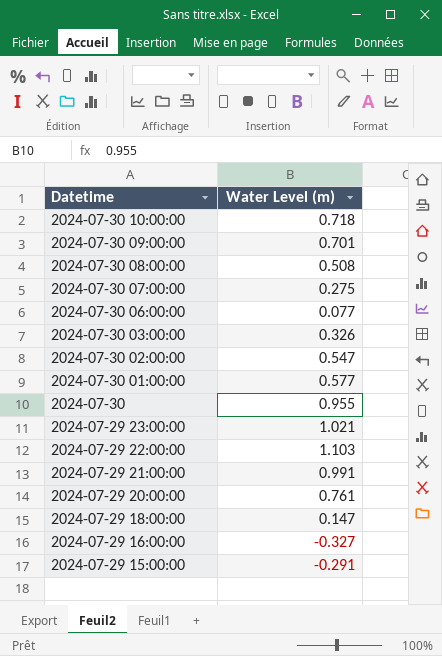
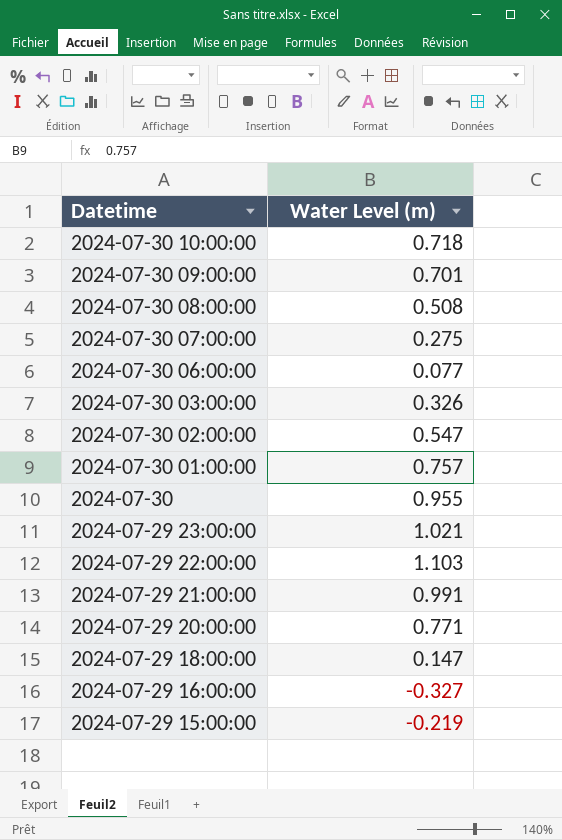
2024-07-30 01:00:00 | Water Level (m): 0.577 -> 0.757
2024-07-29 20:00:00 | Water Level (m): 0.761 -> 0.771
2024-07-29 15:00:00 | Water Level (m): -0.291 -> -0.219

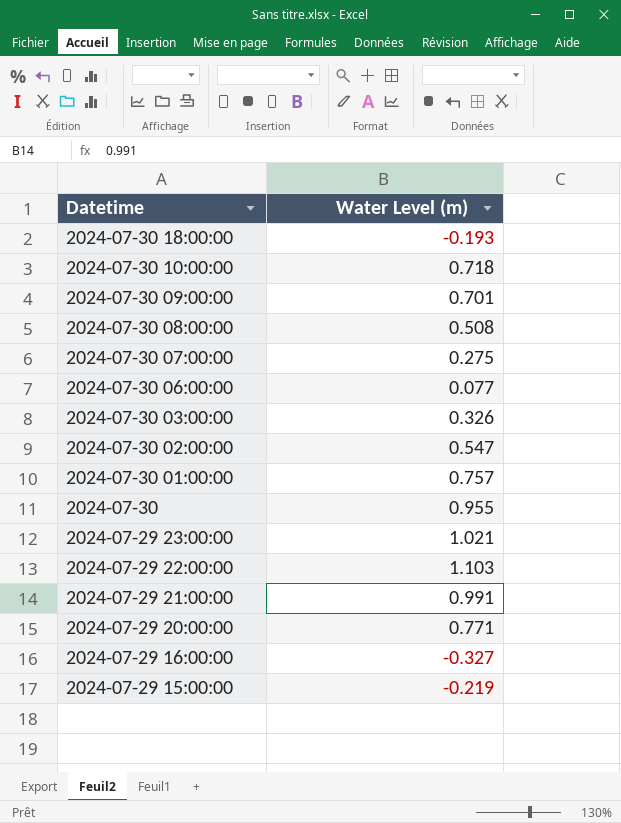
row 2024-07-29 18:00:00: 0.147 -> none
row 2024-07-30 18:00:00: none -> -0.193

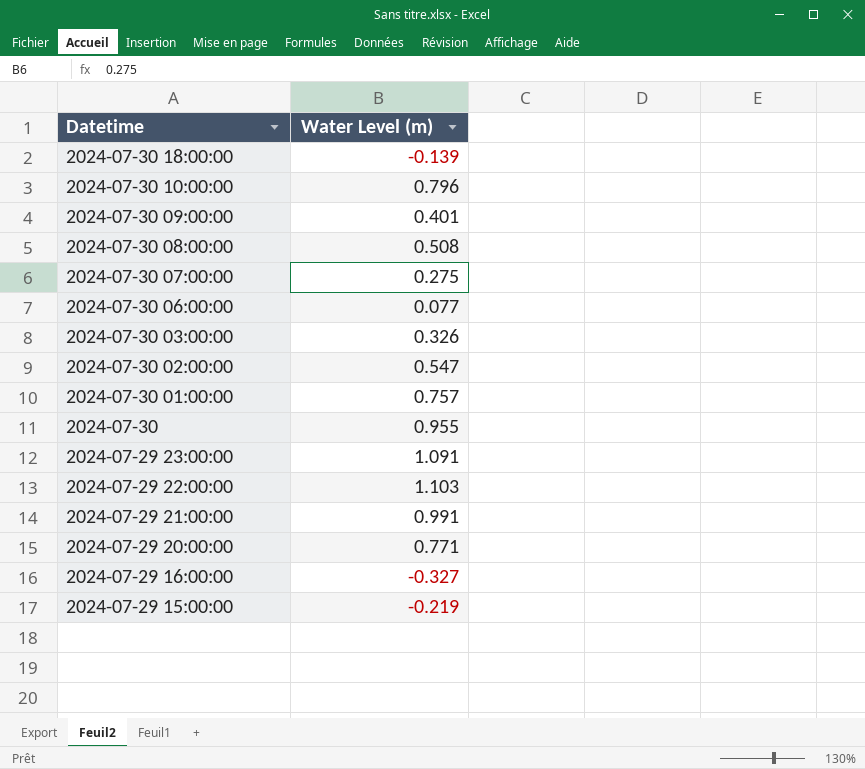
2024-07-30 18:00:00 | Water Level (m): -0.193 -> -0.139
2024-07-30 10:00:00 | Water Level (m): 0.718 -> 0.796
2024-07-30 09:00:00 | Water Level (m): 0.701 -> 0.401
2024-07-29 23:00:00 | Water Level (m): 1.021 -> 1.091

